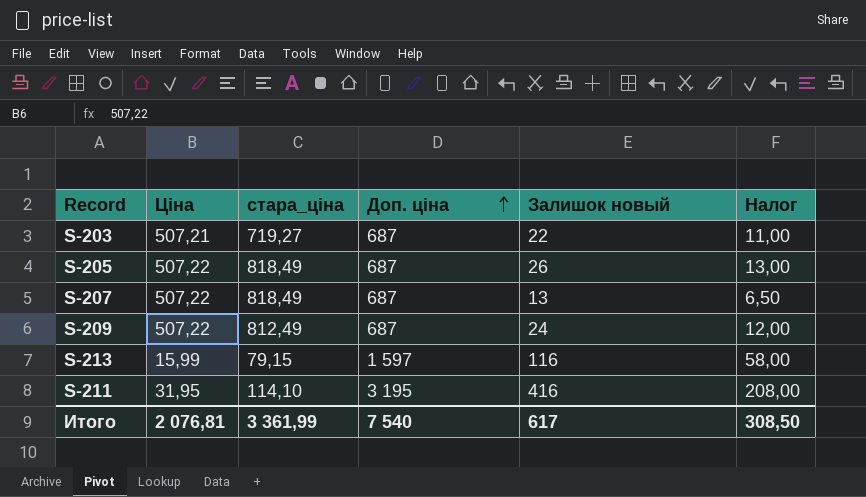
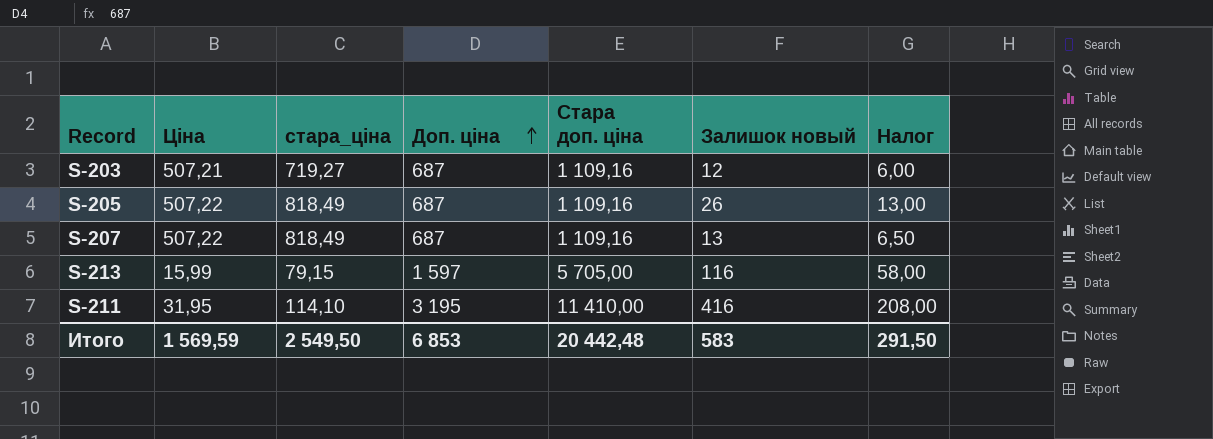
column Стара доп. ціна | position: none -> 5
row S-209: 507,22 | 812,49 | 687 | 24 | 12,00 -> none
S-203 | Залишок новый: 22 -> 12
S-203 | Налог: 11,00 -> 6,00
Итого | Ціна: 2 076,81 -> 1 569,59
Итого | стара_ціна: 3 361,99 -> 2 549,50
Итого | Доп. ціна: 7 540 -> 6 853
Итого | Залишок новый: 617 -> 583
Итого | Налог: 308,50 -> 291,50

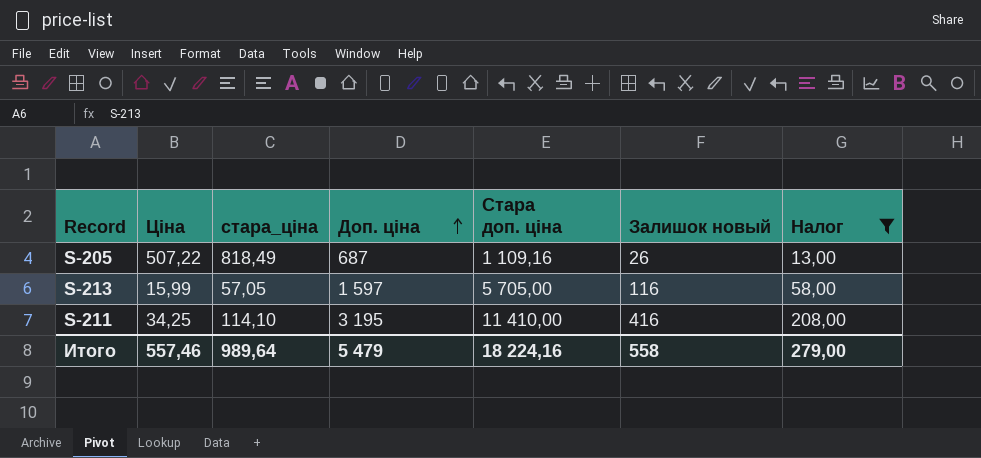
filter: none -> Налог >= 13,00
S-213 | стара_ціна: 79,15 -> 57,05
S-211 | Ціна: 31,95 -> 34,25
Итого | Ціна: 1 569,59 -> 557,46
Итого | стара_ціна: 2 549,50 -> 989,64
Итого | Доп. ціна: 6 853 -> 5 479
Итого | Стара доп. ціна: 20 442,48 -> 18 224,16
Итого | Залишок новый: 583 -> 558
Итого | Налог: 291,50 -> 279,00

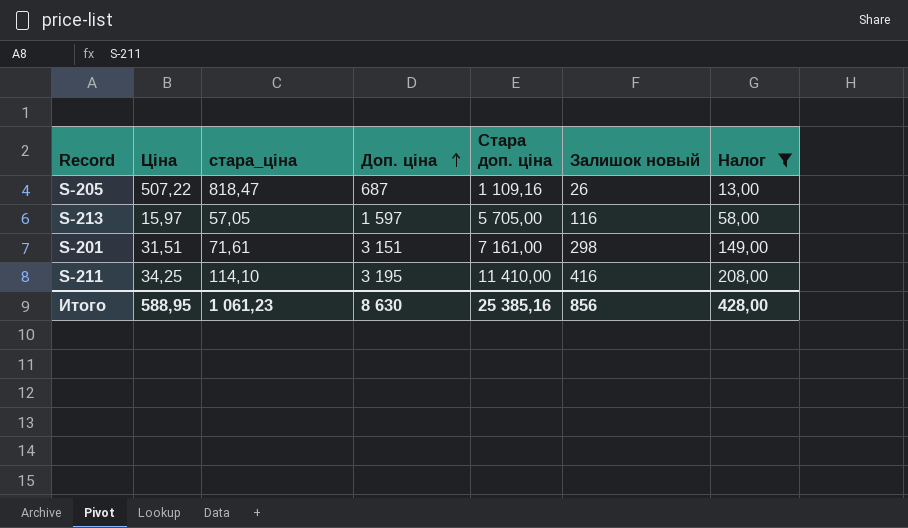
S-205 | стара_ціна: 818,49 -> 818,47
S-213 | Ціна: 15,99 -> 15,97
row S-201: none -> 31,51 | 71,61 | 3 151 | 7 161,00 | 298 | 149,00
Итого | Ціна: 557,46 -> 588,95
Итого | стара_ціна: 989,64 -> 1 061,23
Итого | Доп. ціна: 5 479 -> 8 630
Итого | Стара доп. ціна: 18 224,16 -> 25 385,16
Итого | Залишок новый: 558 -> 856
Итого | Налог: 279,00 -> 428,00

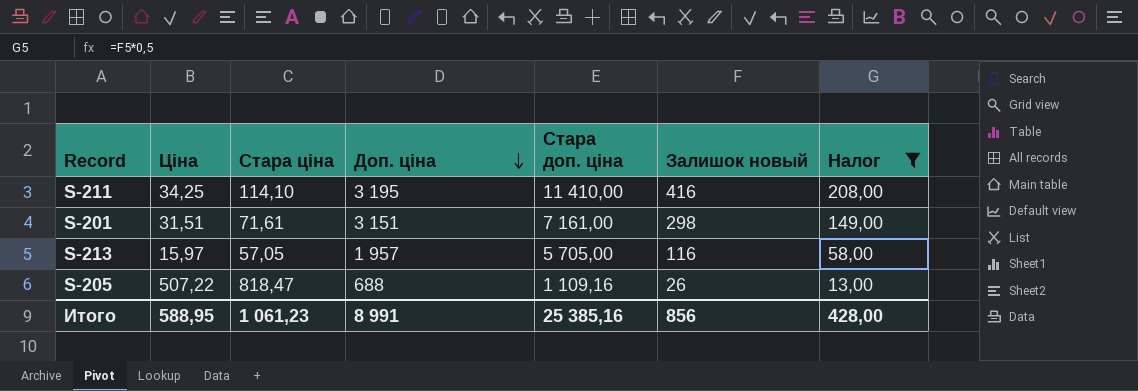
row order: Доп. ціна ascending -> Доп. ціна descending
column name: стара_ціна -> Стара ціна
S-213 | Доп. ціна: 1 597 -> 1 957
S-205 | Доп. ціна: 687 -> 688
Итого | Доп. ціна: 8 630 -> 8 991

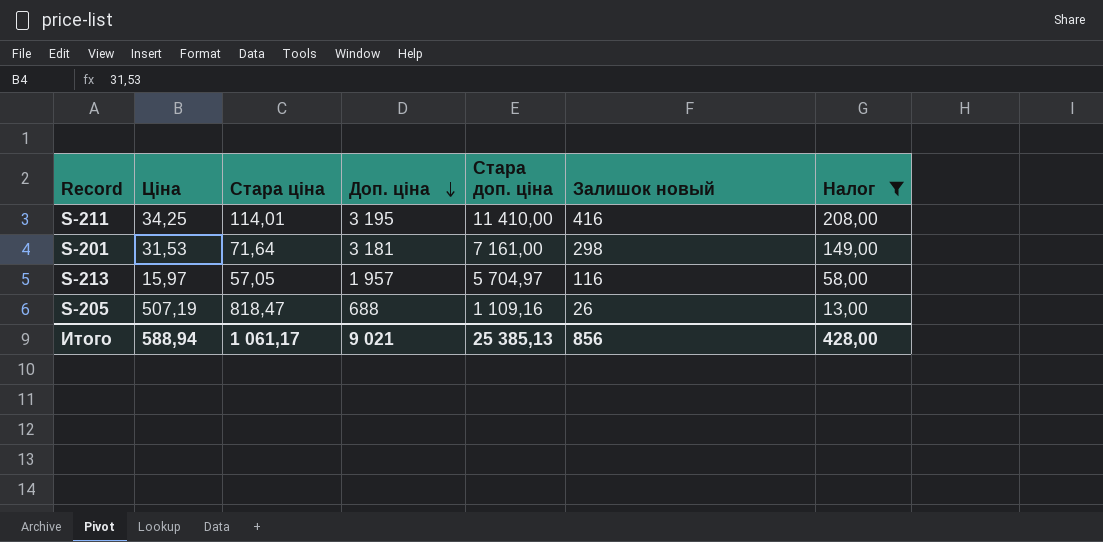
S-211 | Стара ціна: 114,10 -> 114,01
S-201 | Ціна: 31,51 -> 31,53
S-201 | Стара ціна: 71,61 -> 71,64
S-201 | Доп. ціна: 3 151 -> 3 181
S-213 | Стара доп. ціна: 5 705,00 -> 5 704,97
S-205 | Ціна: 507,22 -> 507,19
Итого | Ціна: 588,95 -> 588,94
Итого | Стара ціна: 1 061,23 -> 1 061,17
Итого | Доп. ціна: 8 991 -> 9 021
Итого | Стара доп. ціна: 25 385,16 -> 25 385,13

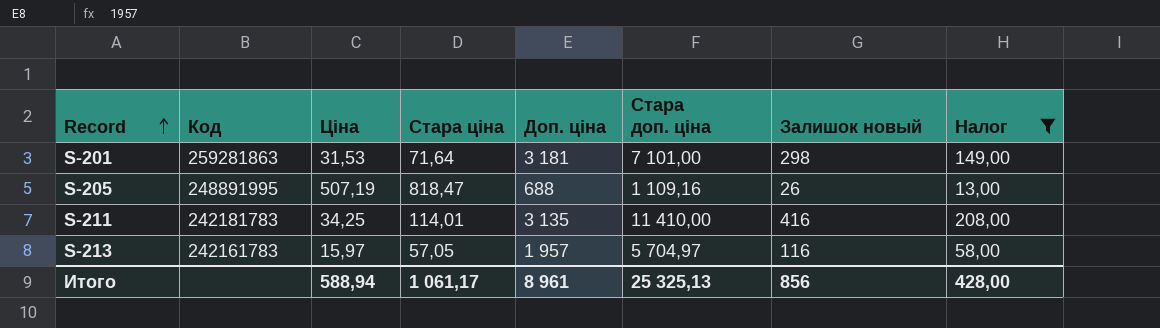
row order: Доп. ціна descending -> Record ascending
column Код | position: none -> 2
S-201 | Стара доп. ціна: 7 161,00 -> 7 101,00
S-211 | Доп. ціна: 3 195 -> 3 135
Итого | Доп. ціна: 9 021 -> 8 961
Итого | Стара доп. ціна: 25 385,13 -> 25 325,13

